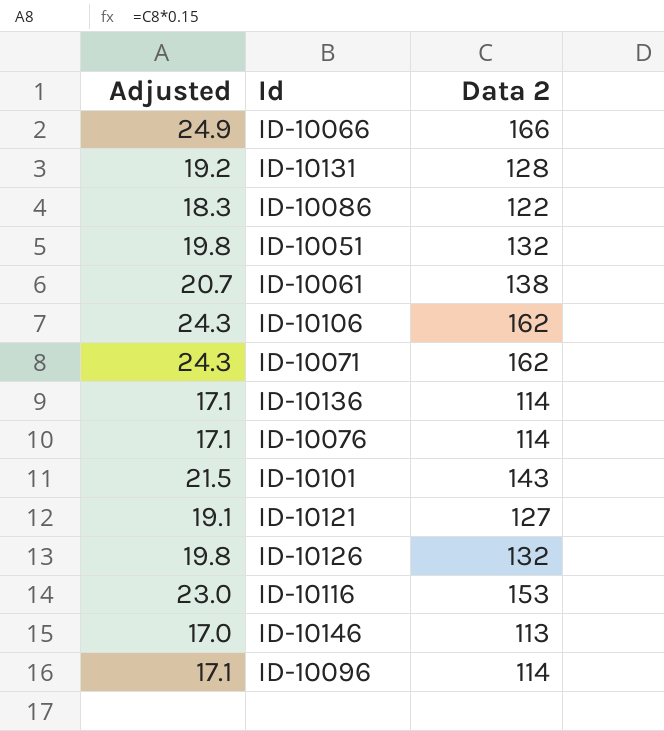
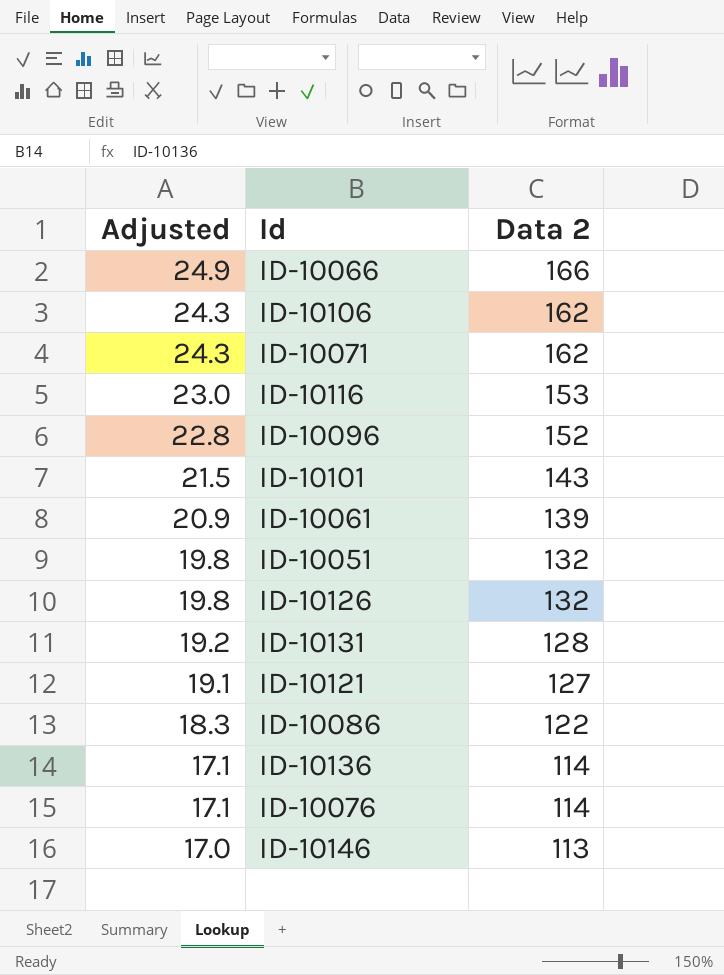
row order: none -> Adjusted descending
ID-10096 | Adjusted: 17.1 -> 22.8
ID-10096 | Data 2: 114 -> 152
ID-10061 | Adjusted: 20.7 -> 20.9
ID-10061 | Data 2: 138 -> 139

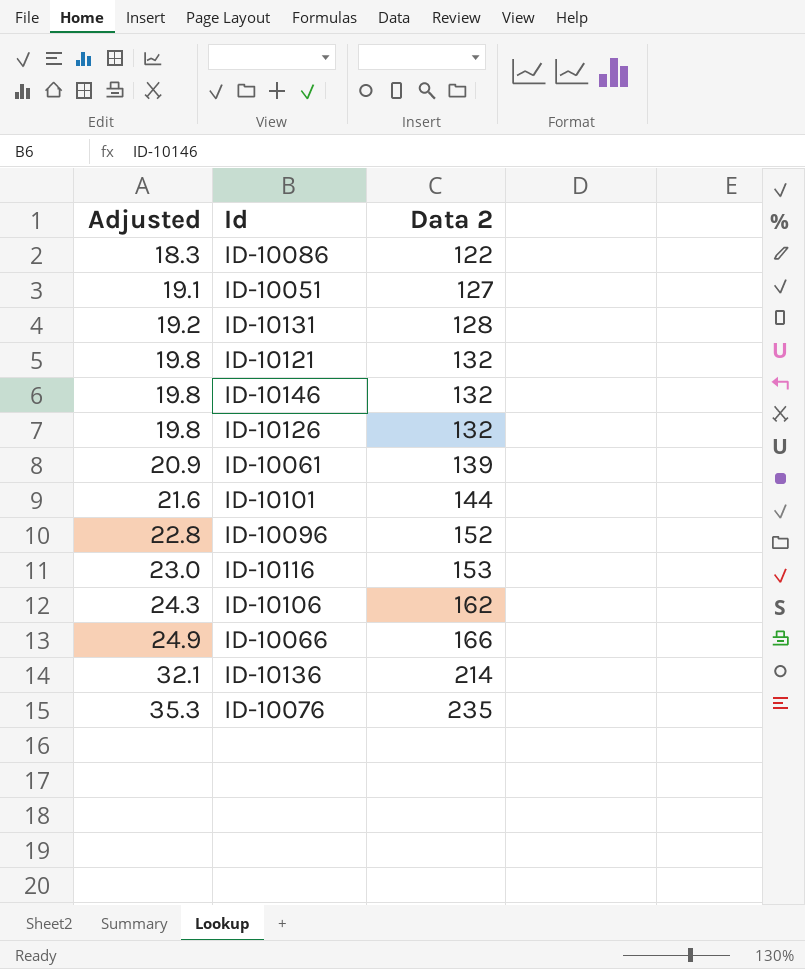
row order: Adjusted descending -> Adjusted ascending
row ID-10071: 24.3 | 162 -> none
ID-10051 | Adjusted: 19.8 -> 19.1
ID-10051 | Data 2: 132 -> 127
ID-10121 | Adjusted: 19.1 -> 19.8
ID-10121 | Data 2: 127 -> 132
ID-10146 | Adjusted: 17.0 -> 19.8
ID-10146 | Data 2: 113 -> 132
ID-10101 | Adjusted: 21.5 -> 21.6
ID-10101 | Data 2: 143 -> 144
ID-10136 | Adjusted: 17.1 -> 32.1
ID-10136 | Data 2: 114 -> 214
ID-10076 | Adjusted: 17.1 -> 35.3
ID-10076 | Data 2: 114 -> 235

